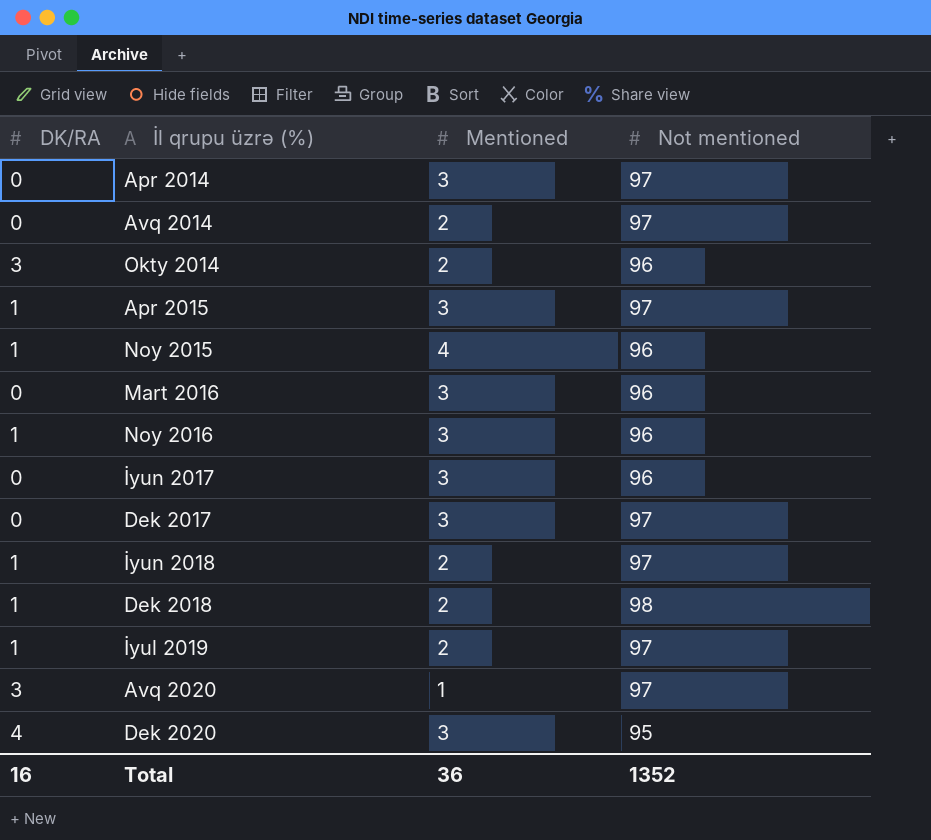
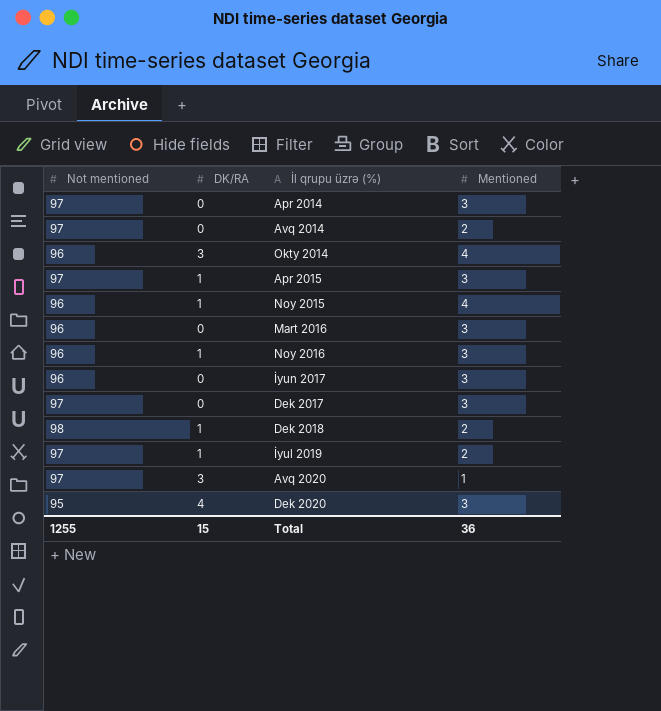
column Not mentioned | position: 4 -> 1
row İyun 2018: 1 | 2 | 97 -> none
Okty 2014 | Mentioned: 2 -> 4
Total | Not mentioned: 1352 -> 1255
Total | DK/RA: 16 -> 15

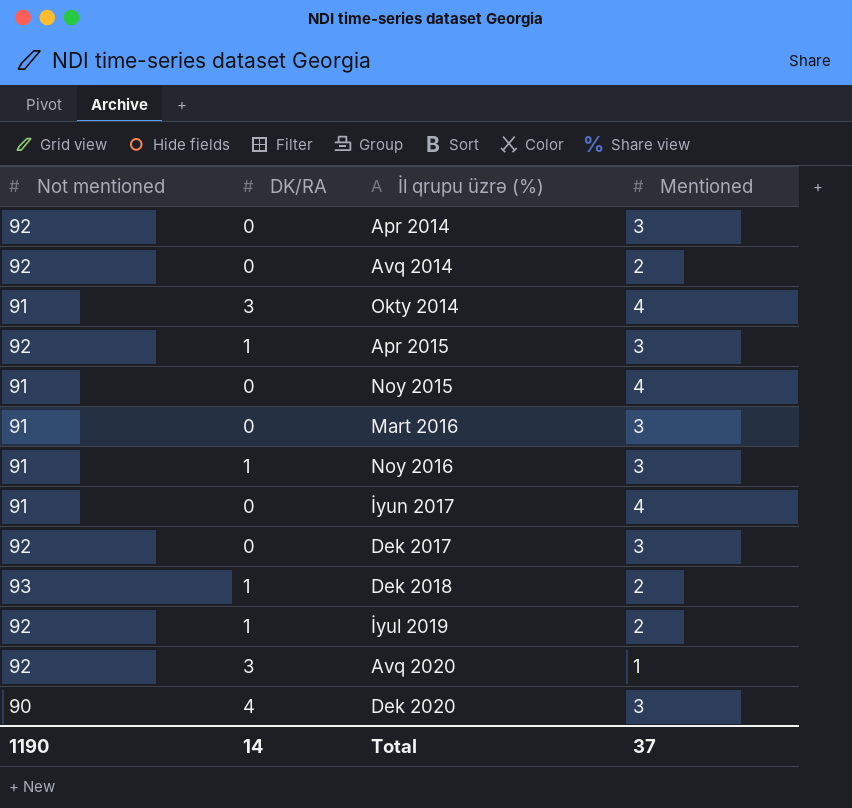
Apr 2014 | Not mentioned: 97 -> 92
Avq 2014 | Not mentioned: 97 -> 92
Okty 2014 | Not mentioned: 96 -> 91
Apr 2015 | Not mentioned: 97 -> 92
Noy 2015 | Not mentioned: 96 -> 91
Noy 2015 | DK/RA: 1 -> 0
Mart 2016 | Not mentioned: 96 -> 91
Noy 2016 | Not mentioned: 96 -> 91
İyun 2017 | Not mentioned: 96 -> 91
İyun 2017 | Mentioned: 3 -> 4
Dek 2017 | Not mentioned: 97 -> 92
Dek 2018 | Not mentioned: 98 -> 93
İyul 2019 | Not mentioned: 97 -> 92
Avq 2020 | Not mentioned: 97 -> 92
Dek 2020 | Not mentioned: 95 -> 90
Total | Not mentioned: 1255 -> 1190
Total | DK/RA: 15 -> 14
Total | Mentioned: 36 -> 37

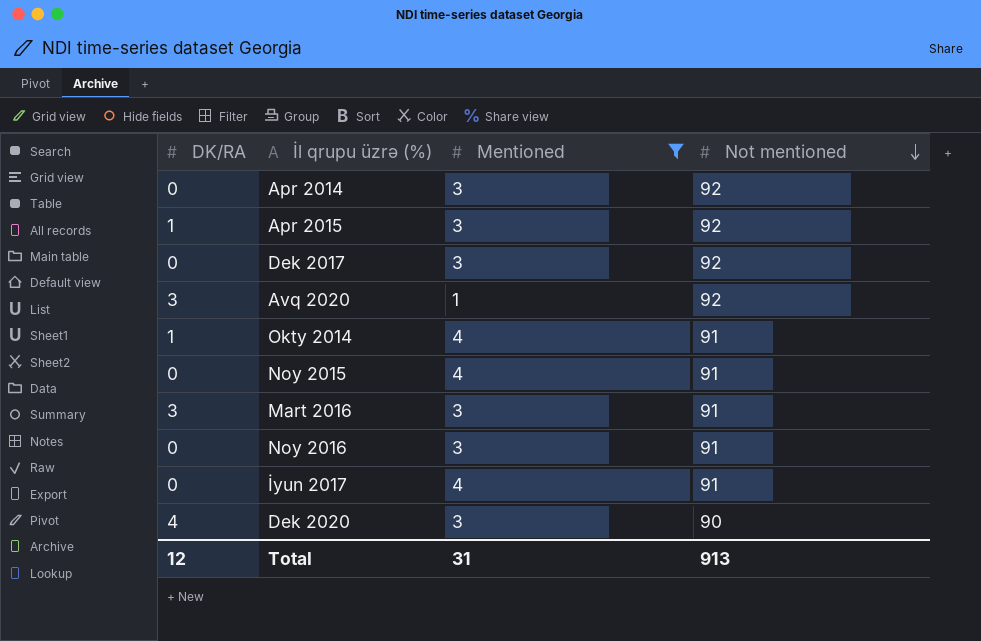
filter: none -> Mentioned != 2
row order: none -> Not mentioned descending
column Not mentioned | position: 1 -> 4
Okty 2014 | DK/RA: 3 -> 1
Mart 2016 | DK/RA: 0 -> 3
Noy 2016 | DK/RA: 1 -> 0
Total | DK/RA: 14 -> 12
Total | Mentioned: 37 -> 31
Total | Not mentioned: 1190 -> 913

